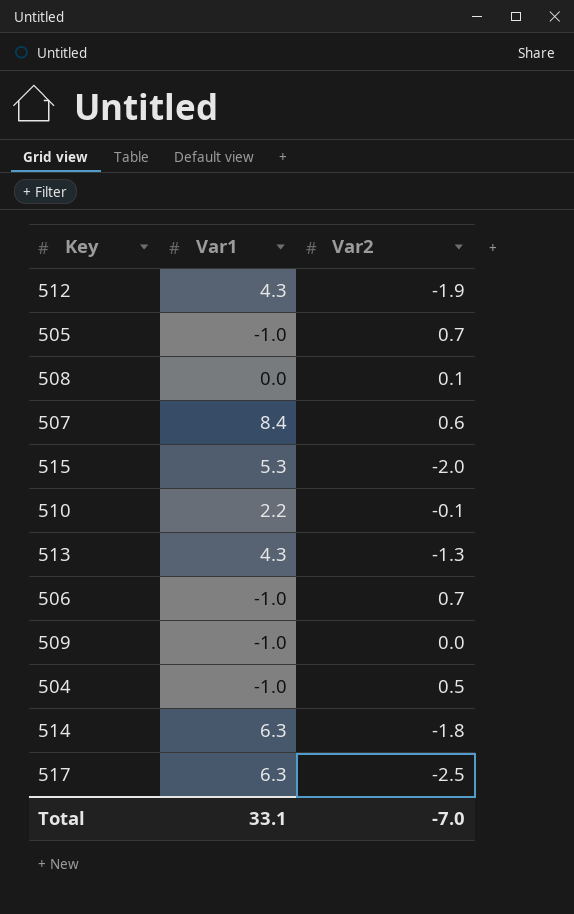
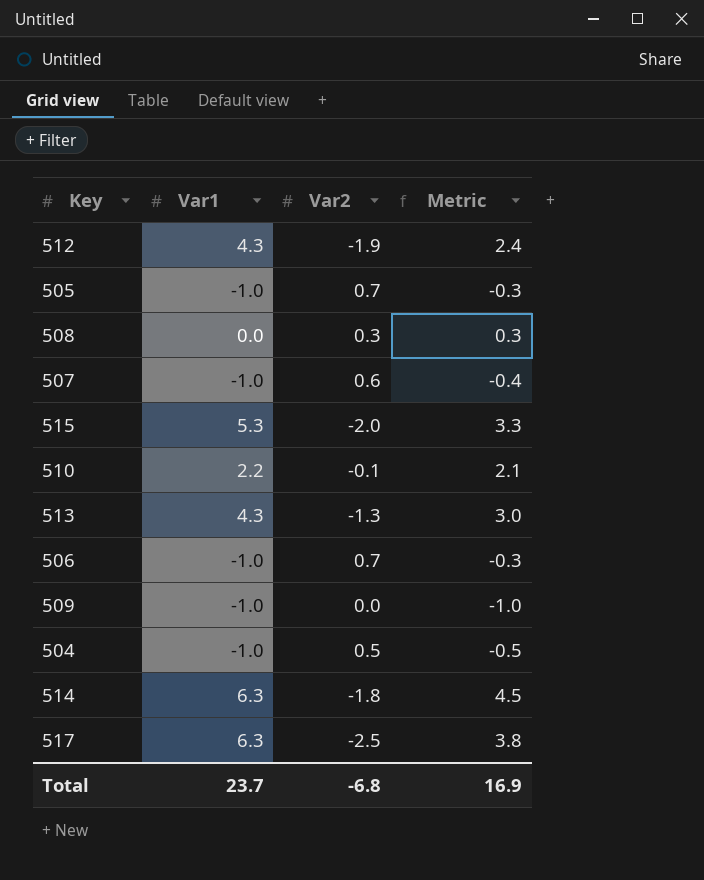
column Metric | formula: none -> [Var1] + [Var2]
508 | Var2: 0.1 -> 0.3
507 | Var1: 8.4 -> -1.0
Total | Var1: 33.1 -> 23.7
Total | Var2: -7.0 -> -6.8

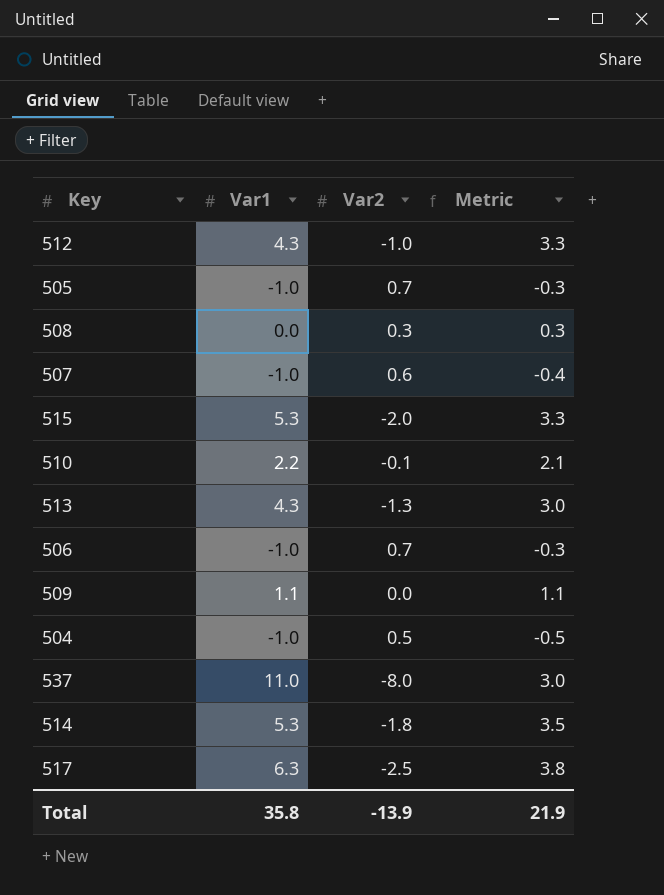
512 | Var2: -1.9 -> -1.0
512 | Metric: 2.4 -> 3.3
509 | Var1: -1.0 -> 1.1
509 | Metric: -1.0 -> 1.1
row 537: none -> 11.0 | -8.0 | 3.0
514 | Var1: 6.3 -> 5.3
514 | Metric: 4.5 -> 3.5
Total | Var1: 23.7 -> 35.8
Total | Var2: -6.8 -> -13.9
Total | Metric: 16.9 -> 21.9

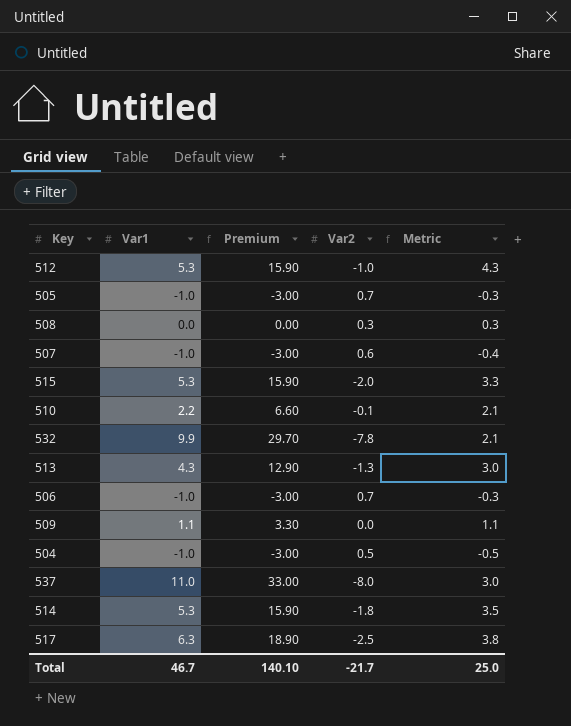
column Premium | formula: none -> [Var1] * 3
512 | Var1: 4.3 -> 5.3
512 | Metric: 3.3 -> 4.3
row 532: none -> 9.9 | 29.70 | -7.8 | 2.1
Total | Var1: 35.8 -> 46.7
Total | Var2: -13.9 -> -21.7
Total | Metric: 21.9 -> 25.0

